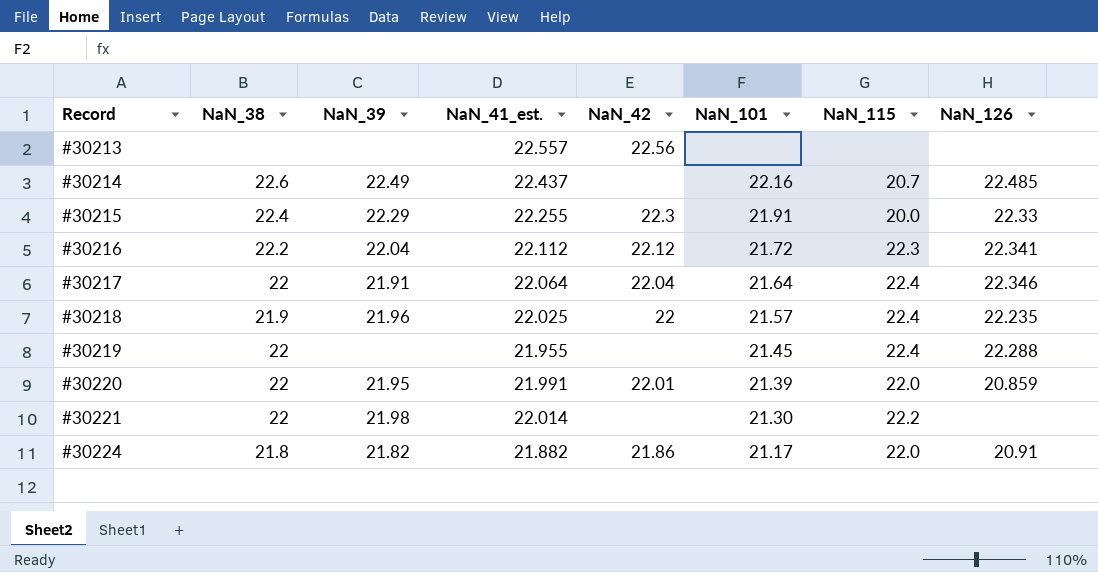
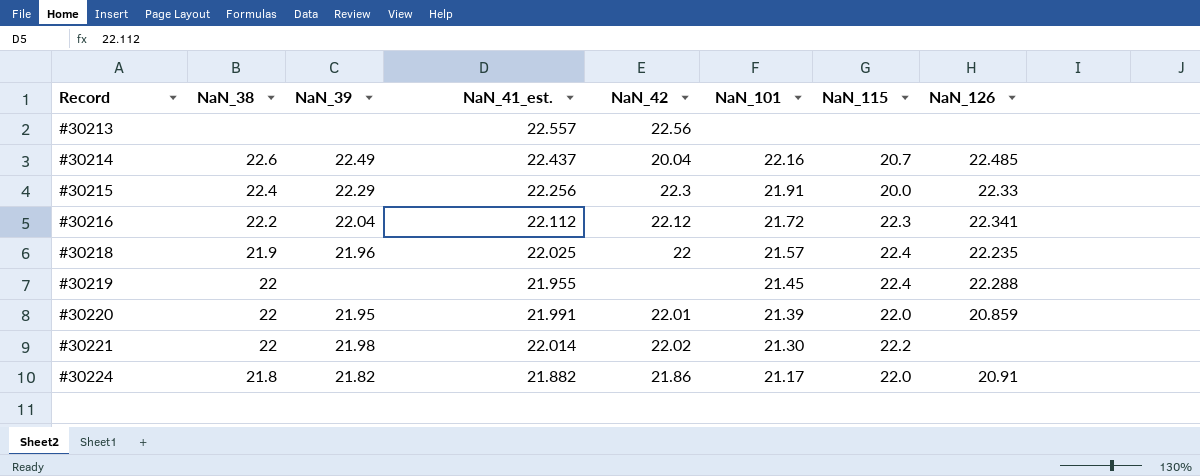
row #30217: 22 | 21.91 | 22.064 | 22.04 | 21.64 | 22.4 | 22.346 -> none
#30214 | NaN_42: none -> 20.04
#30215 | NaN_41_est.: 22.255 -> 22.256
#30221 | NaN_42: none -> 22.02

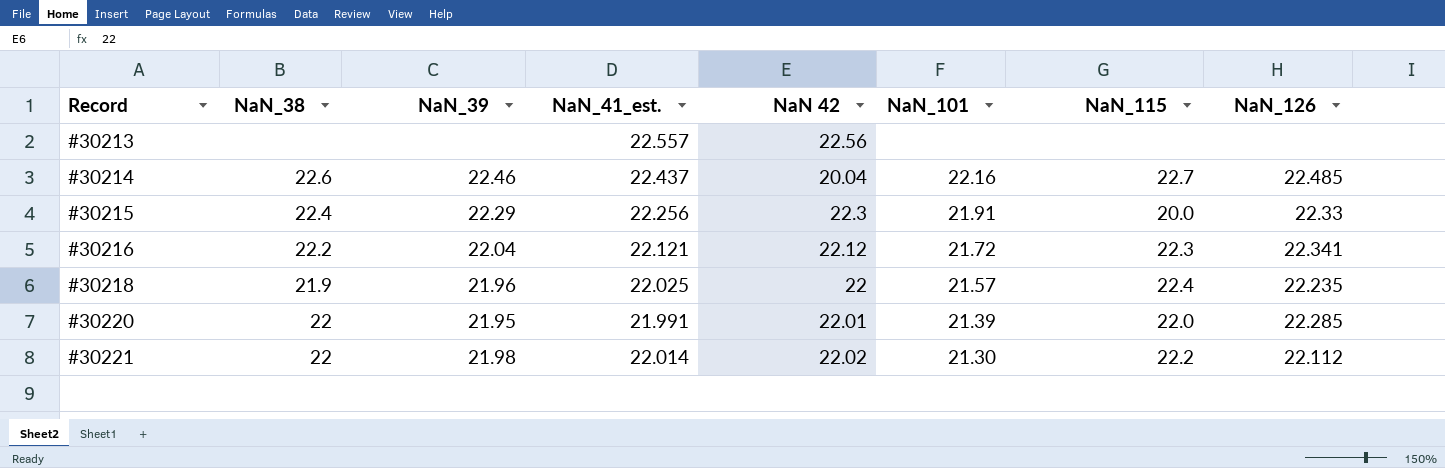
column name: NaN_42 -> NaN 42
row #30219: 22 | none | 21.955 | none | 21.45 | 22.4 | 22.288 -> none
row #30224: 21.8 | 21.82 | 21.882 | 21.86 | 21.17 | 22.0 | 20.91 -> none
#30214 | NaN_39: 22.49 -> 22.46
#30214 | NaN_115: 20.7 -> 22.7
#30216 | NaN_41_est.: 22.112 -> 22.121
#30220 | NaN_126: 20.859 -> 22.285
#30221 | NaN_126: none -> 22.112

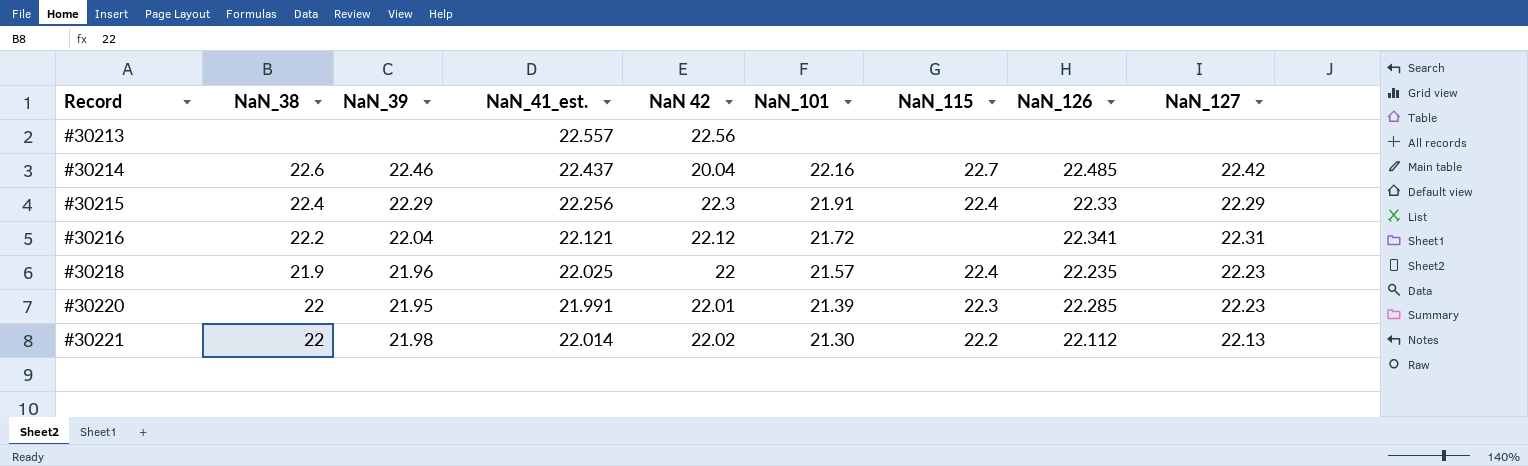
column NaN_127 | position: none -> 9
#30215 | NaN_115: 20.0 -> 22.4
#30216 | NaN_115: 22.3 -> none
#30220 | NaN_115: 22.0 -> 22.3

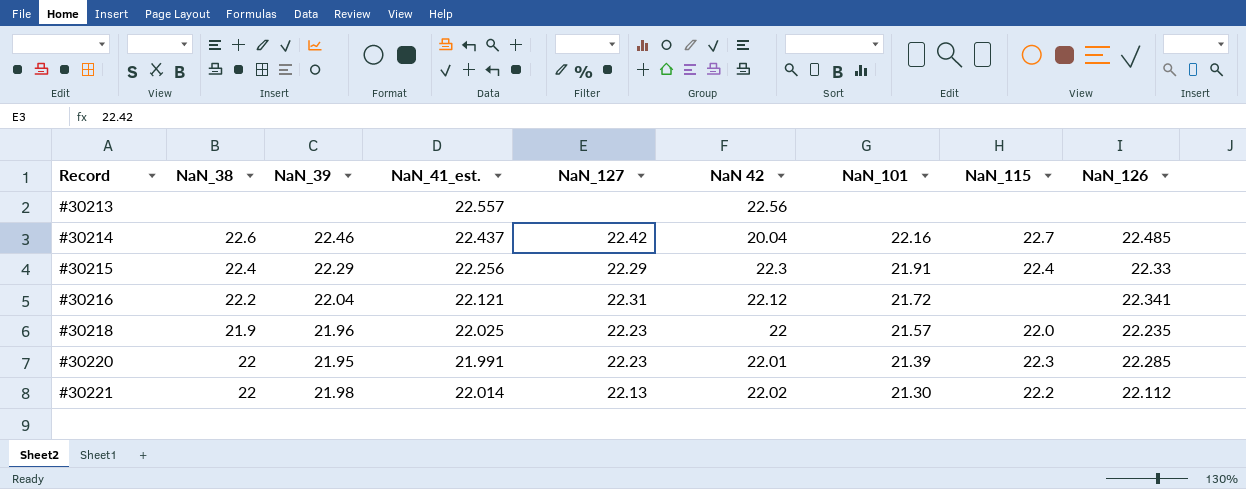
column NaN_127 | position: 9 -> 5
#30218 | NaN_115: 22.4 -> 22.0

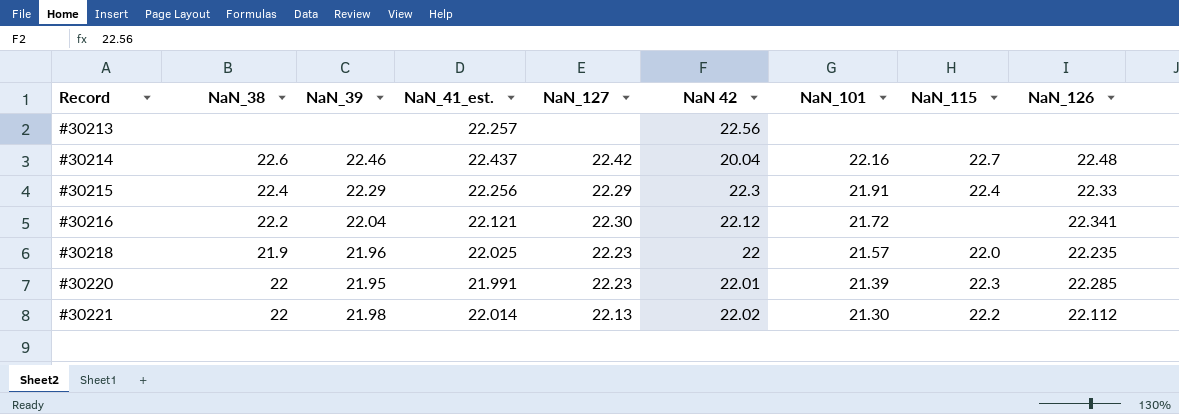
#30213 | NaN_41_est.: 22.557 -> 22.257
#30214 | NaN_126: 22.485 -> 22.48
#30216 | NaN_127: 22.31 -> 22.30

